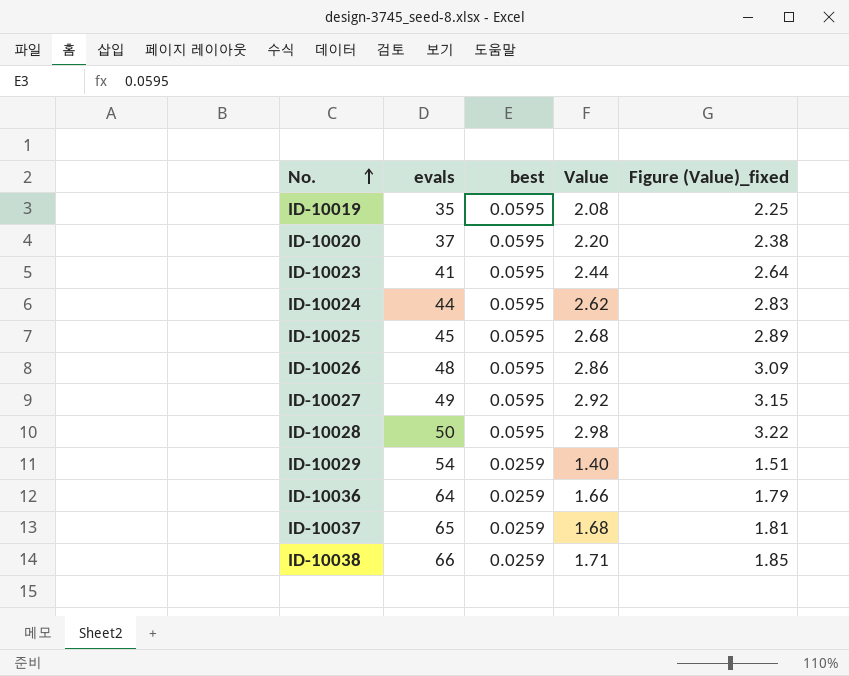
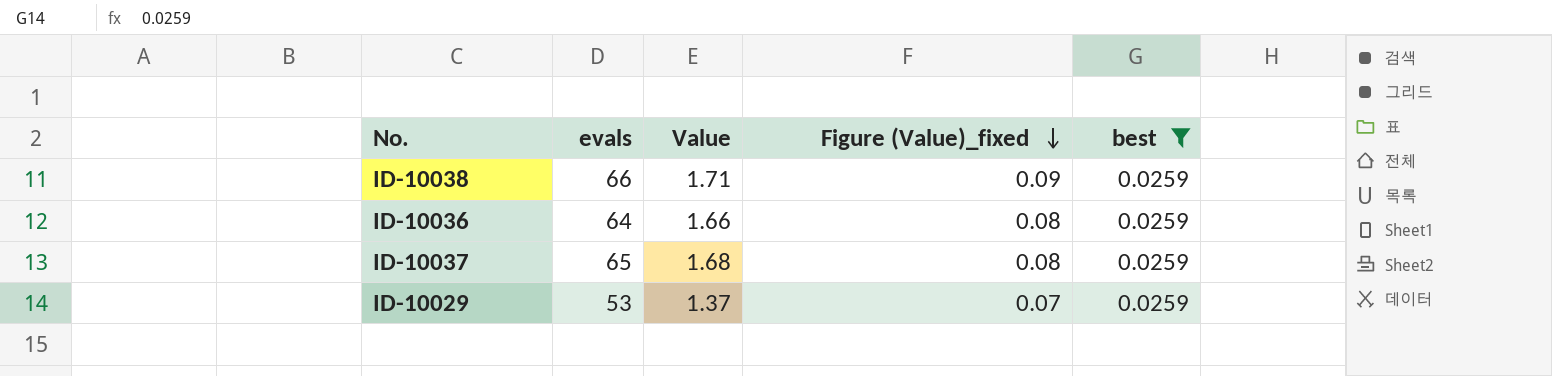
filter: none -> best = 0.0259
row order: No. ascending -> Figure (Value)_fixed descending
column Figure (Value)_fixed | formula: [Value] * 1.08 -> [Value] * 0.05
column best | position: 3 -> 5
ID-10029 | evals: 54 -> 53
ID-10029 | Value: 1.40 -> 1.37

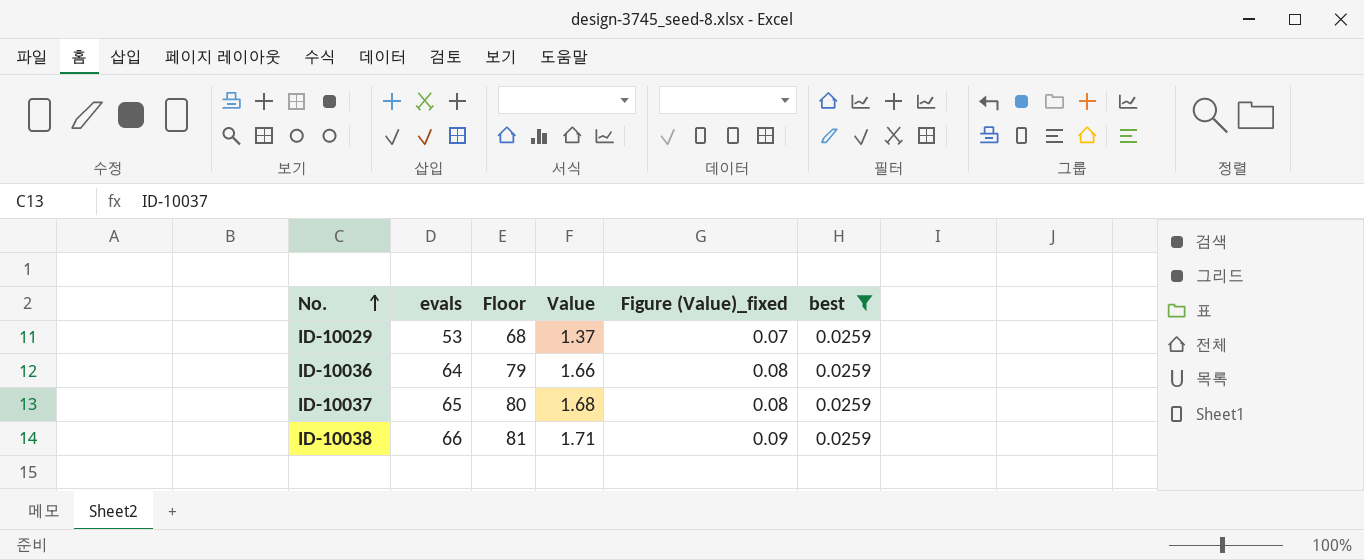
row order: Figure (Value)_fixed descending -> No. ascending
column Floor | formula: none -> [evals] + 15

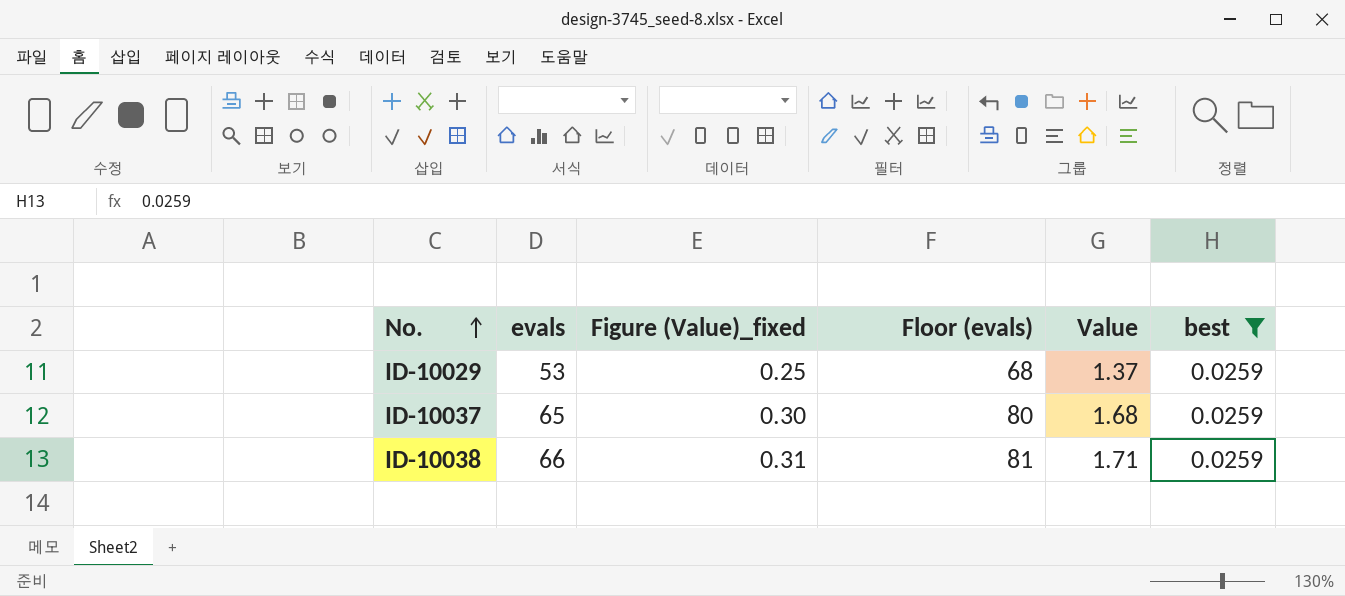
column Figure (Value)_fixed | formula: [Value] * 0.05 -> [Value] * 0.18
column Figure (Value)_fixed | position: 5 -> 3
column name: Floor -> Floor (evals)
row ID-10036: 64 | 79 | 1.66 | 0.08 | 0.0259 -> none

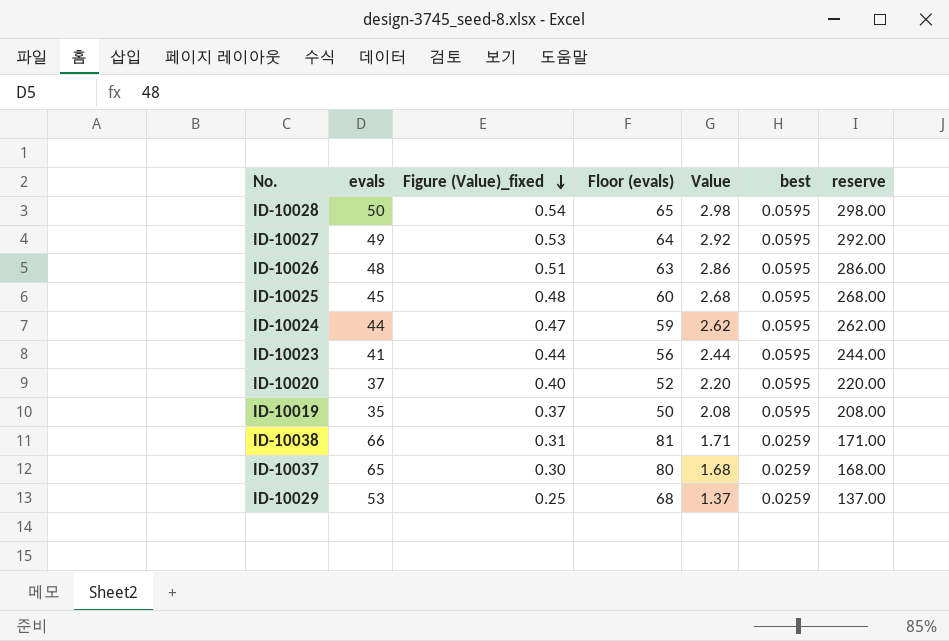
filter: best = 0.0259 -> none
row order: No. ascending -> Figure (Value)_fixed descending
column reserve | formula: none -> [Value] * 100

